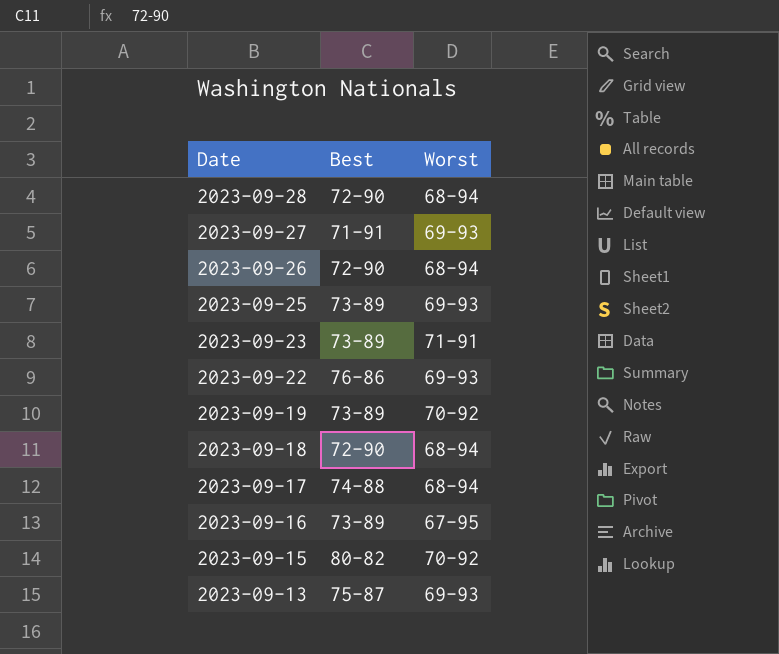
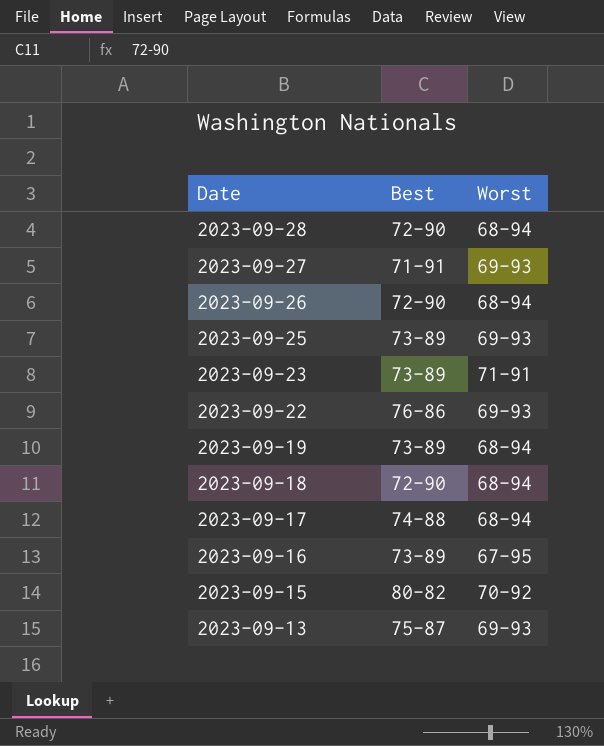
2023-09-19 | Worst: 70-92 -> 68-94

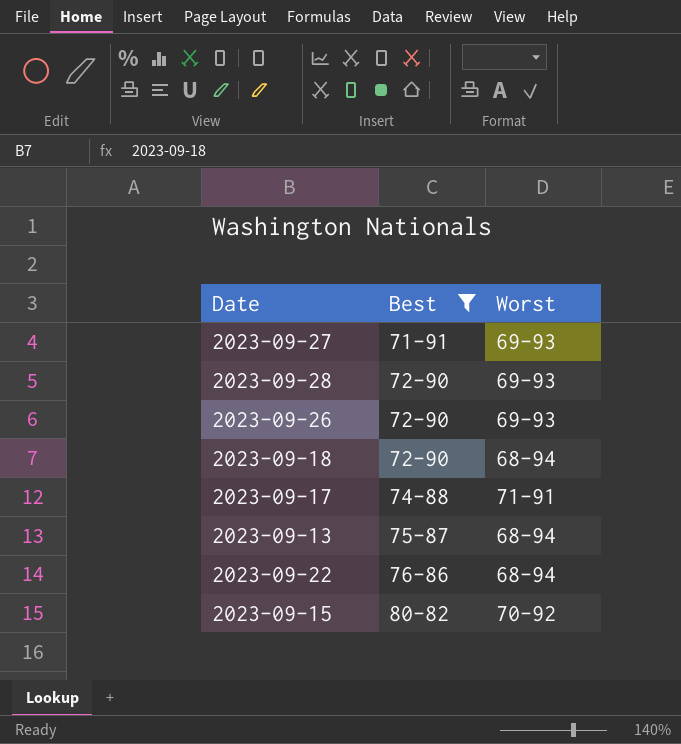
filter: none -> Best != 73-89
row order: Date descending -> Best ascending
2023-09-28 | Worst: 68-94 -> 69-93
2023-09-26 | Worst: 68-94 -> 69-93
2023-09-17 | Worst: 68-94 -> 71-91
2023-09-13 | Worst: 69-93 -> 68-94
2023-09-22 | Worst: 69-93 -> 68-94

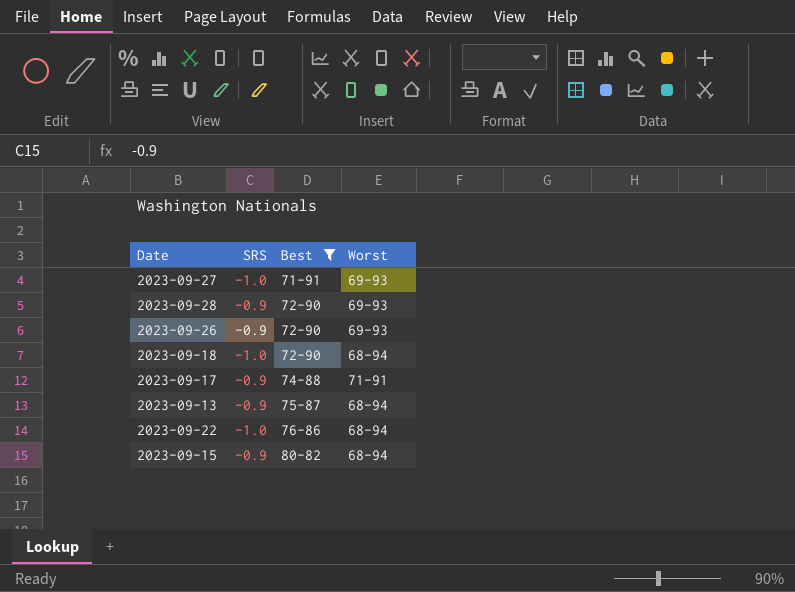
column SRS | position: none -> 2
2023-09-15 | Worst: 70-92 -> 68-94

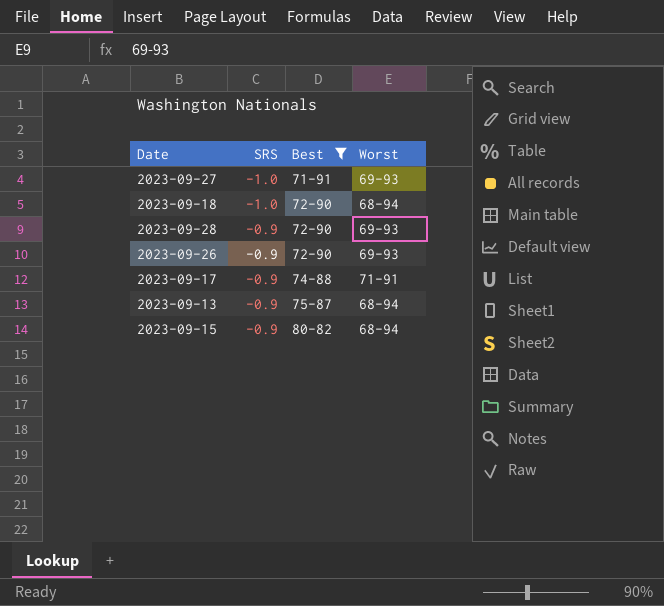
row order: Best ascending -> SRS ascending
row 2023-09-22: -1.0 | 76-86 | 68-94 -> none

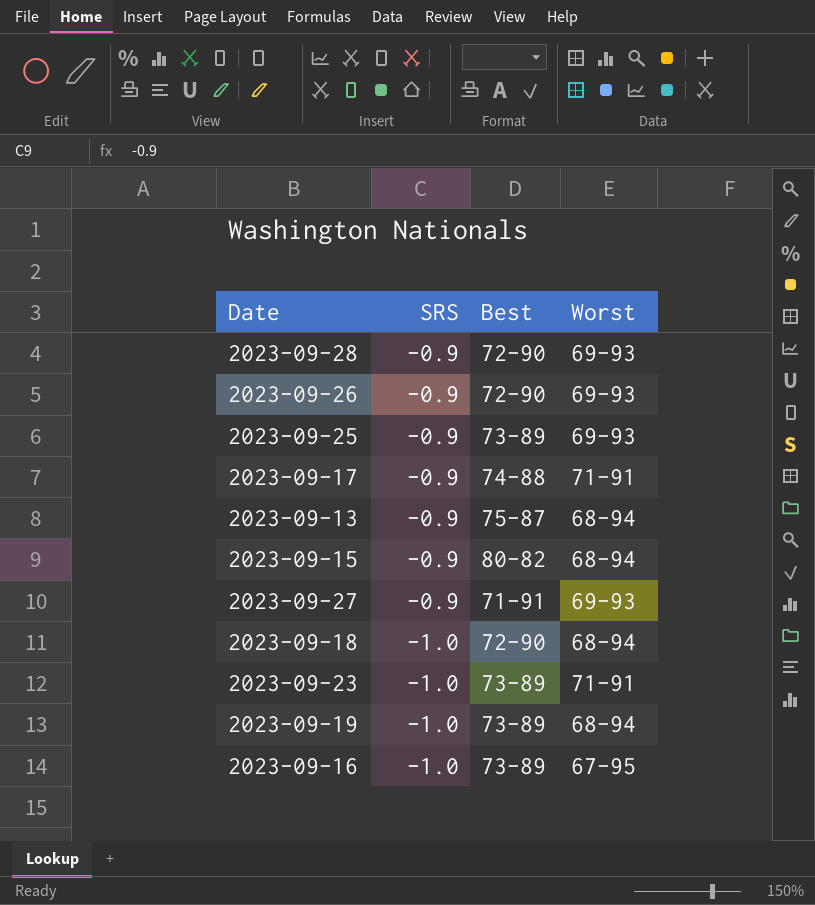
filter: Best != 73-89 -> none
row order: SRS ascending -> SRS descending
2023-09-27 | SRS: -1.0 -> -0.9

